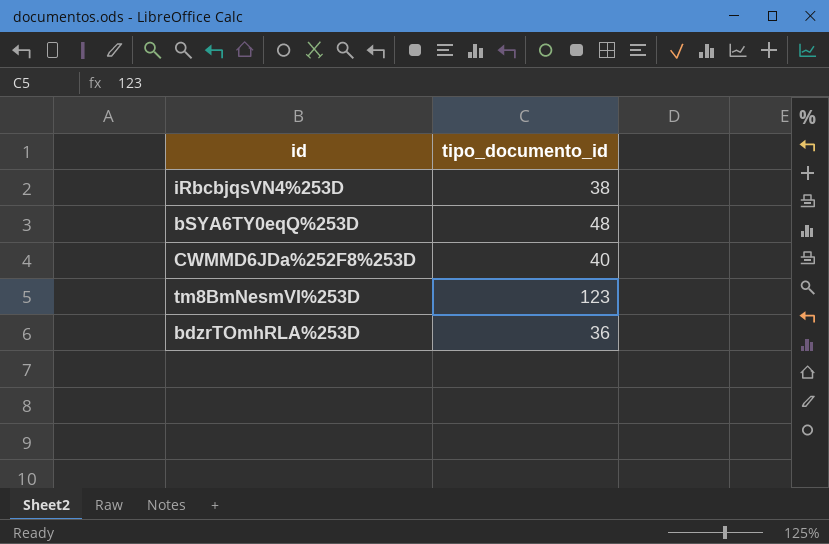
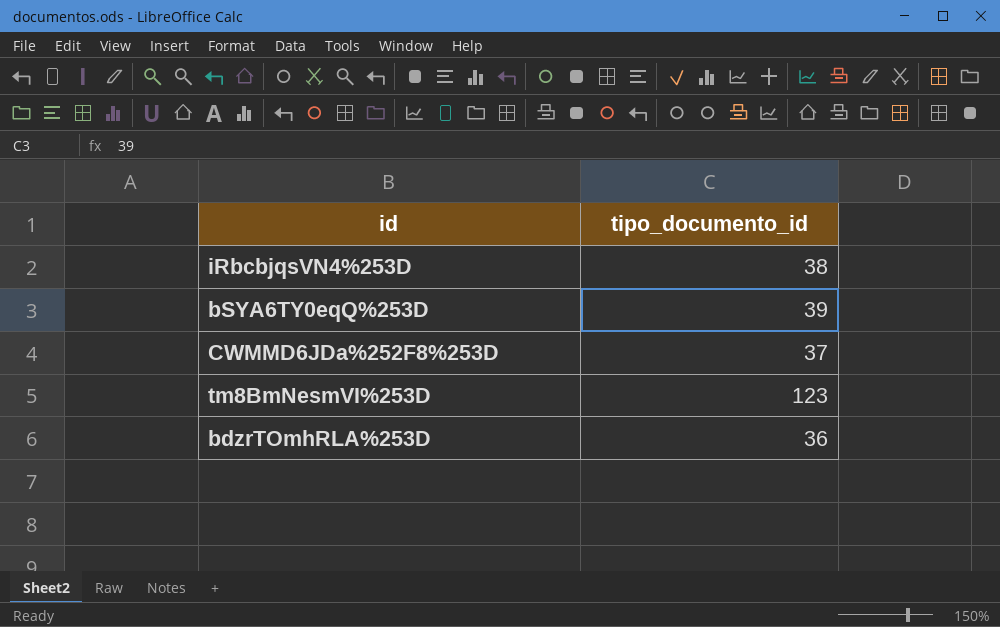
bSYA6TY0eqQ%253D | tipo_documento_id: 48 -> 39
CWMMD6JDa%252F8%253D | tipo_documento_id: 40 -> 37

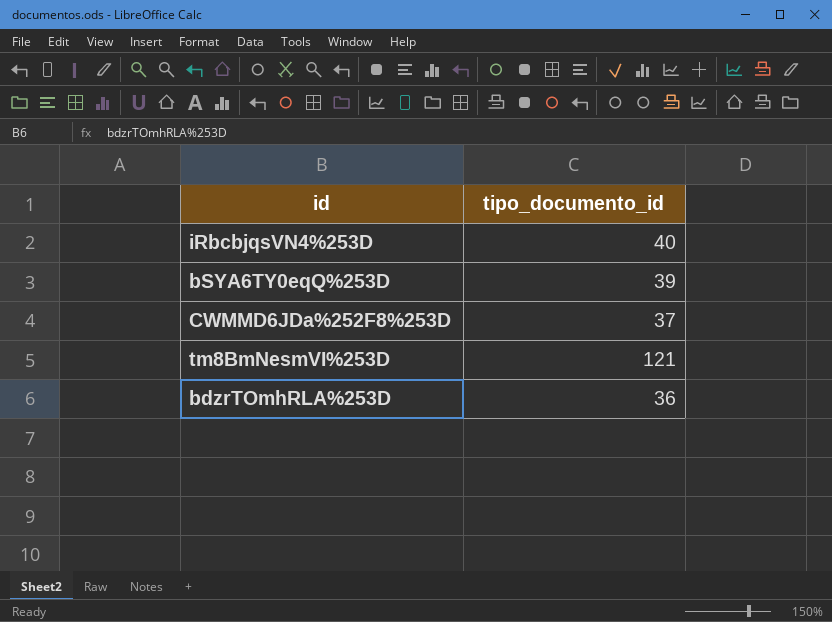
iRbcbjqsVN4%253D | tipo_documento_id: 38 -> 40
tm8BmNesmVI%253D | tipo_documento_id: 123 -> 121

